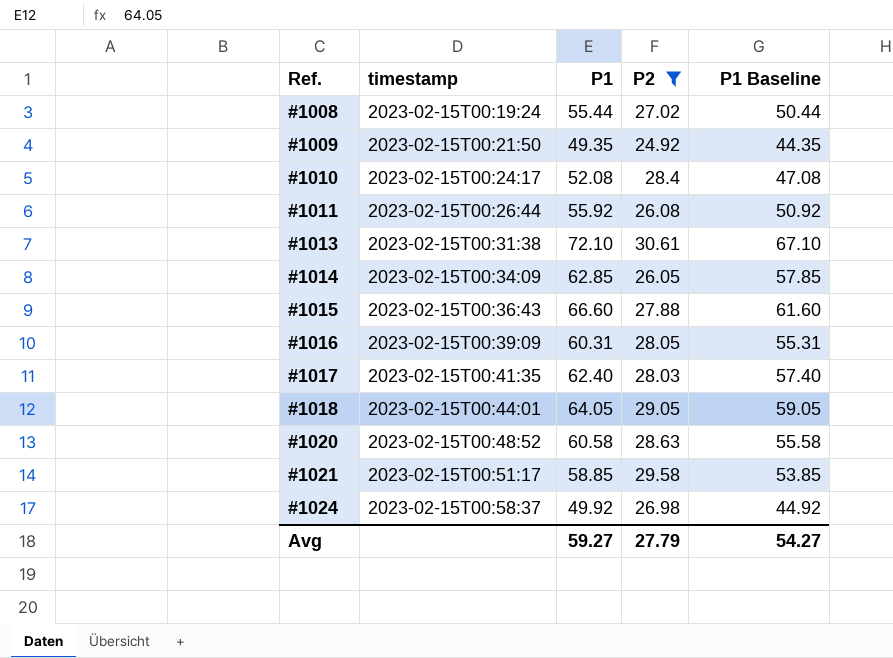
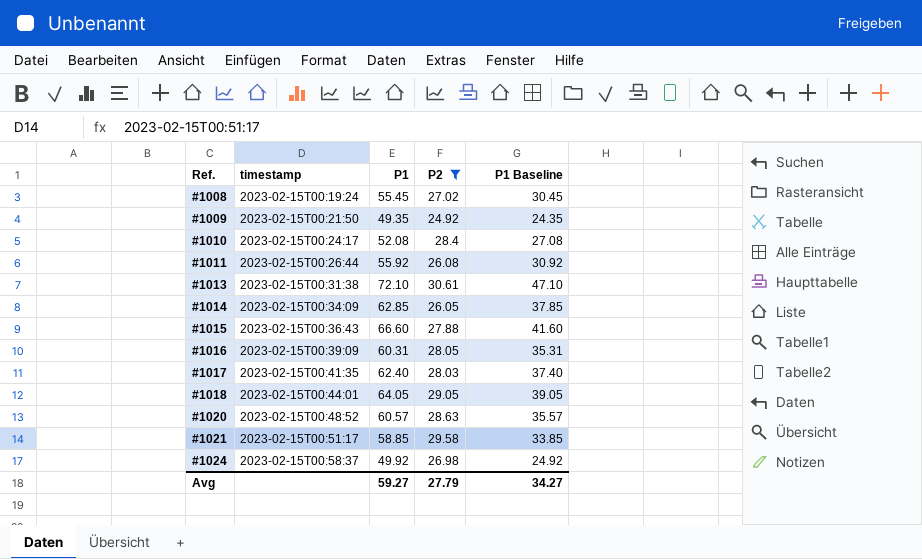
column P1 Baseline | formula: [P1] - 5 -> [P1] - 25
#1008 | P1: 55.44 -> 55.45
#1020 | P1: 60.58 -> 60.57
Avg | P1 Baseline: 54.27 -> 34.27

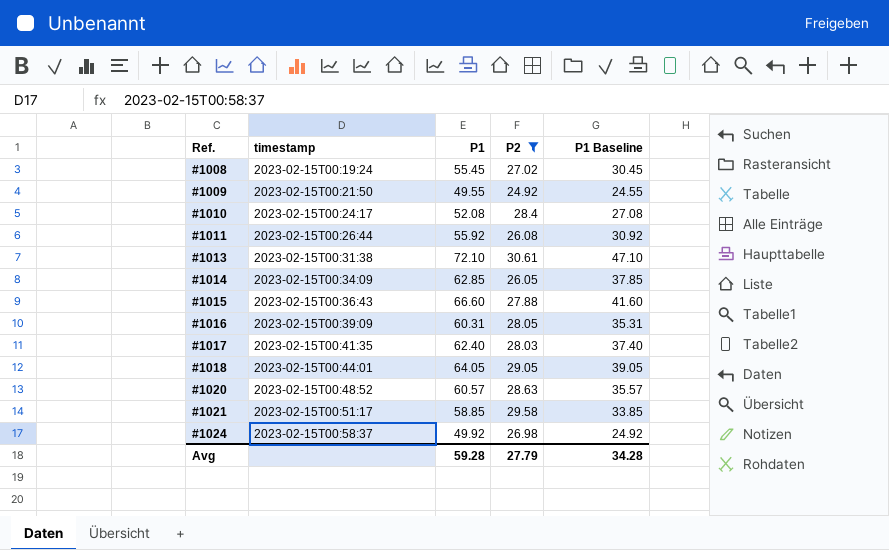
#1009 | P1: 49.35 -> 49.55
#1009 | P1 Baseline: 24.35 -> 24.55
Avg | P1: 59.27 -> 59.28
Avg | P1 Baseline: 34.27 -> 34.28

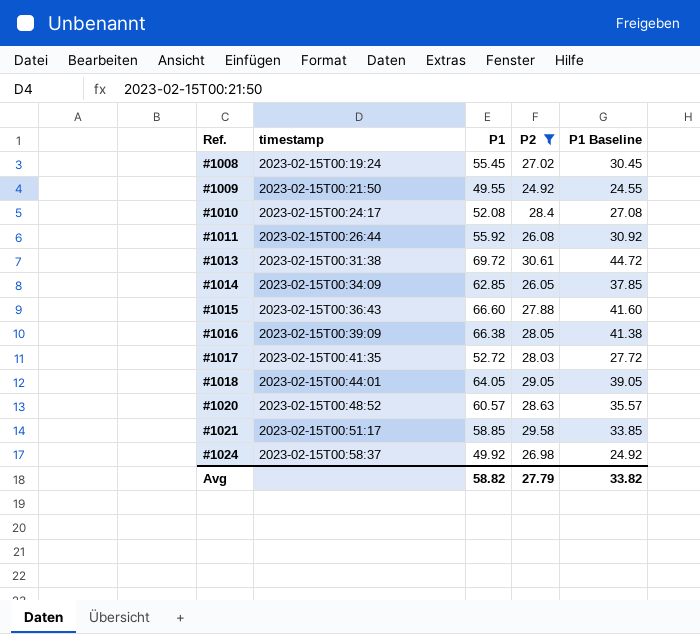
#1013 | P1: 72.10 -> 69.72
#1013 | P1 Baseline: 47.10 -> 44.72
#1016 | P1: 60.31 -> 66.38
#1016 | P1 Baseline: 35.31 -> 41.38
#1017 | P1: 62.40 -> 52.72
#1017 | P1 Baseline: 37.40 -> 27.72
Avg | P1: 59.28 -> 58.82
Avg | P1 Baseline: 34.28 -> 33.82

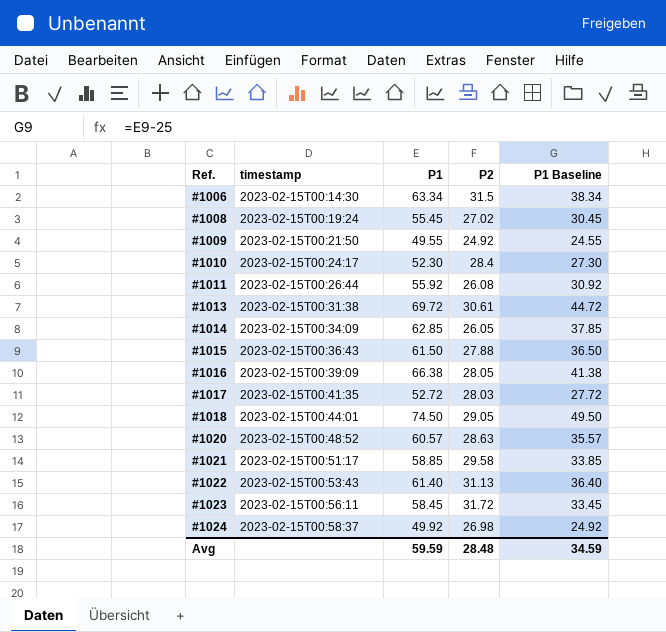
filter: P2 <= 30.61 -> none
#1010 | P1: 52.08 -> 52.30
#1010 | P1 Baseline: 27.08 -> 27.30
#1015 | P1: 66.60 -> 61.50
#1015 | P1 Baseline: 41.60 -> 36.50
#1018 | P1: 64.05 -> 74.50
#1018 | P1 Baseline: 39.05 -> 49.50
Avg | P1: 58.82 -> 59.59
Avg | P2: 27.79 -> 28.48
Avg | P1 Baseline: 33.82 -> 34.59

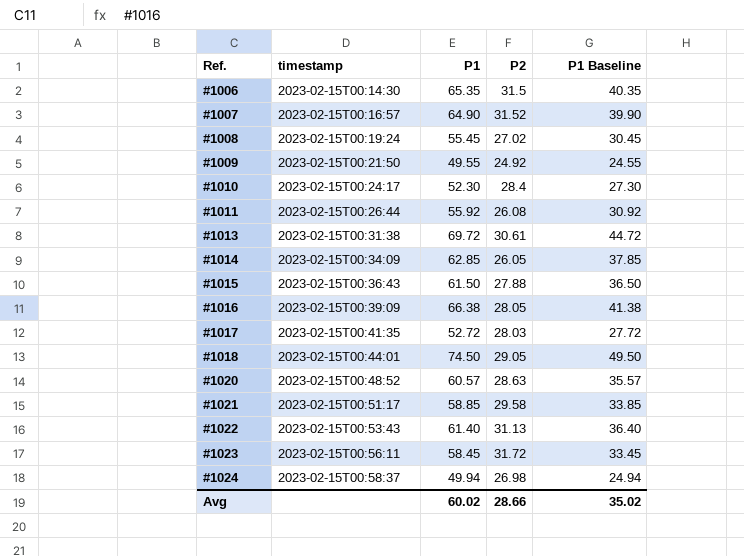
#1006 | P1: 63.34 -> 65.35
#1006 | P1 Baseline: 38.34 -> 40.35
row #1007: none -> 2023-02-15T00:16:57 | 64.90 | 31.52 | 39.90
#1024 | P1: 49.92 -> 49.94
#1024 | P1 Baseline: 24.92 -> 24.94
Avg | P1: 59.59 -> 60.02
Avg | P2: 28.48 -> 28.66
Avg | P1 Baseline: 34.59 -> 35.02

